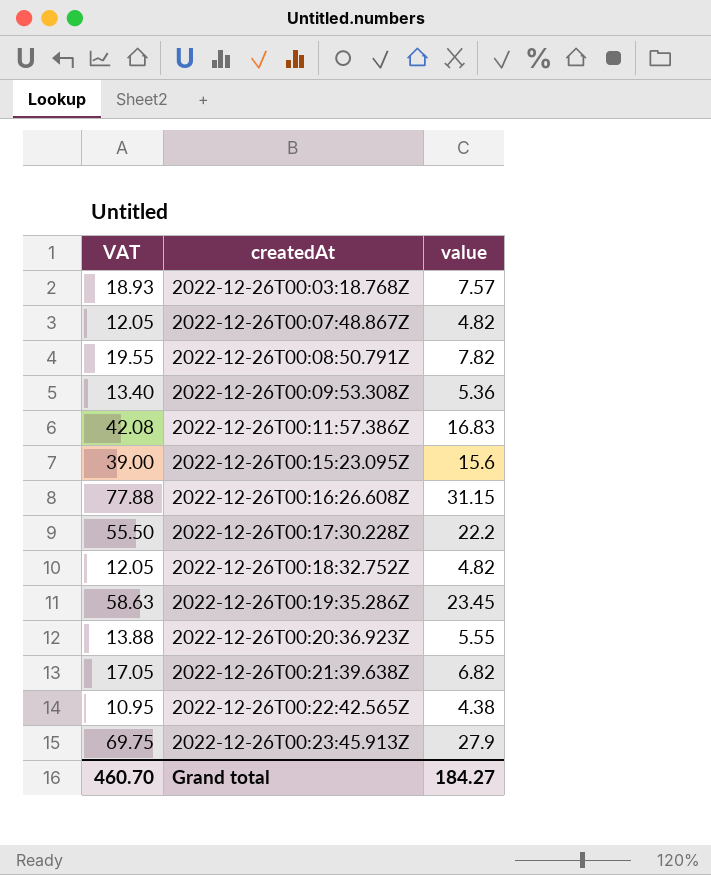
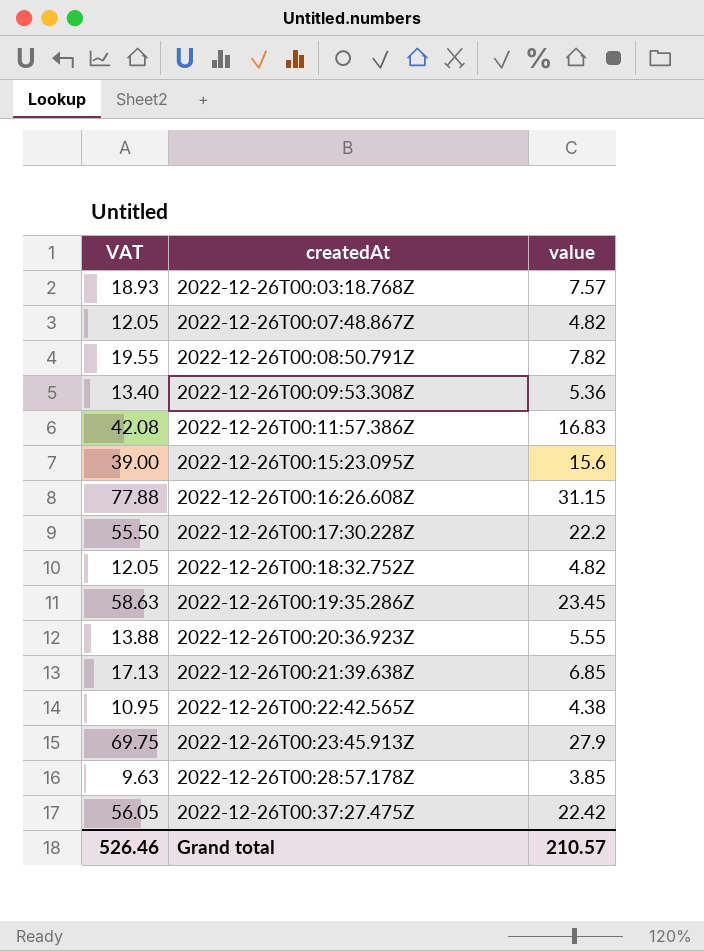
2022-12-26T00:21:39.638Z | VAT: 17.05 -> 17.13
2022-12-26T00:21:39.638Z | value: 6.82 -> 6.85
row 2022-12-26T00:28:57.178Z: none -> 9.63 | 3.85
row 2022-12-26T00:37:27.475Z: none -> 56.05 | 22.42
Grand total | VAT: 460.70 -> 526.46
Grand total | value: 184.27 -> 210.57

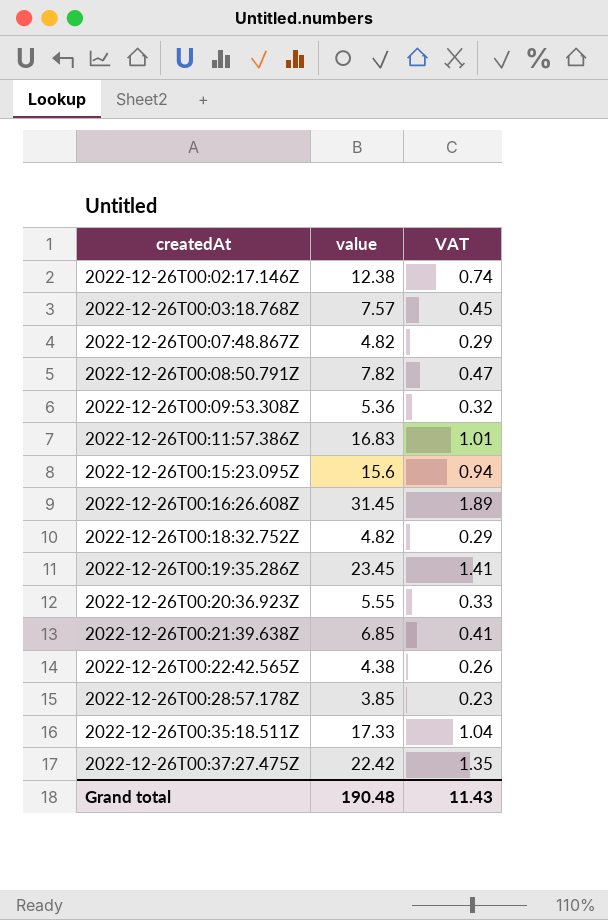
column VAT | formula: [value] * 2.5 -> [value] * 0.06
column VAT | position: 1 -> 3
row 2022-12-26T00:17:30.228Z: 55.50 | 22.2 -> none
row 2022-12-26T00:23:45.913Z: 69.75 | 27.9 -> none
row 2022-12-26T00:02:17.146Z: none -> 12.38 | 0.74
2022-12-26T00:16:26.608Z | value: 31.15 -> 31.45
row 2022-12-26T00:35:18.511Z: none -> 17.33 | 1.04
Grand total | value: 210.57 -> 190.48
Grand total | VAT: 526.46 -> 11.43

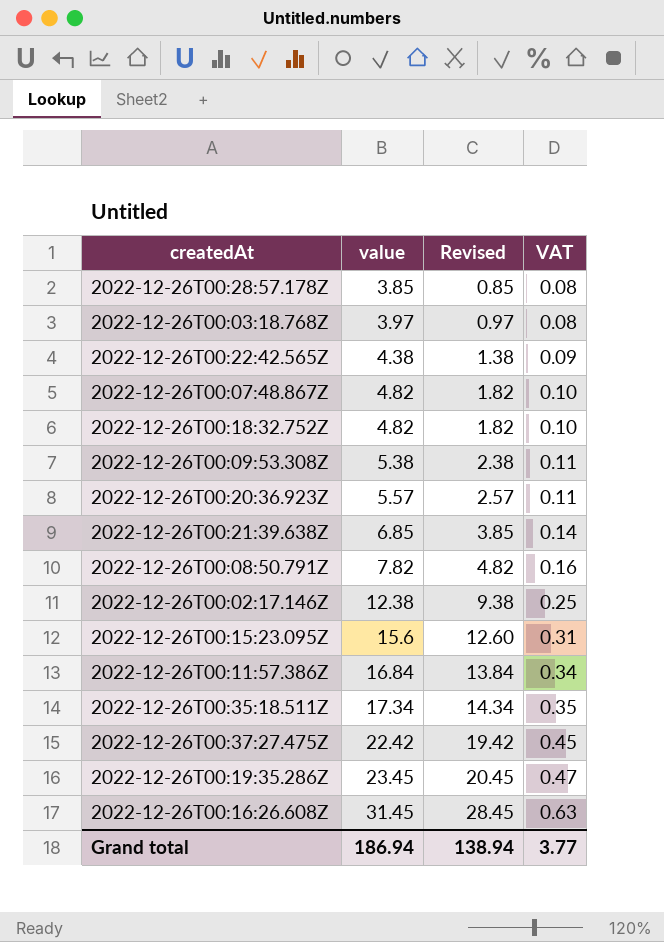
row order: createdAt ascending -> value ascending
column Revised | formula: none -> [value] - 3
column VAT | formula: [value] * 0.06 -> [value] * 0.02
2022-12-26T00:03:18.768Z | value: 7.57 -> 3.97
2022-12-26T00:09:53.308Z | value: 5.36 -> 5.38
2022-12-26T00:20:36.923Z | value: 5.55 -> 5.57
2022-12-26T00:11:57.386Z | value: 16.83 -> 16.84
2022-12-26T00:35:18.511Z | value: 17.33 -> 17.34
Grand total | value: 190.48 -> 186.94
Grand total | VAT: 11.43 -> 3.77

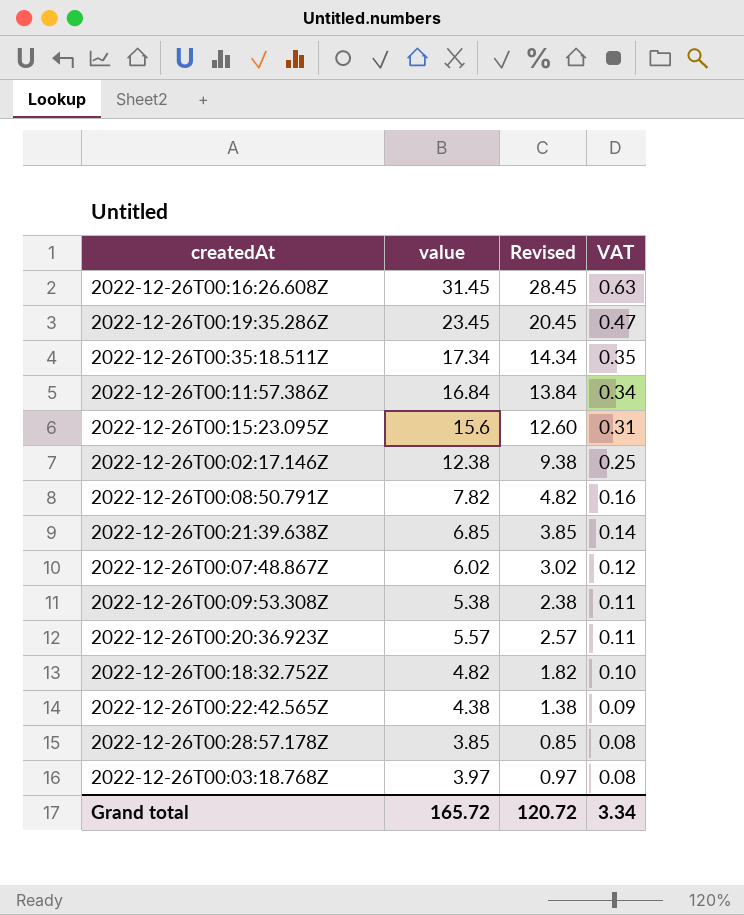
row order: value ascending -> VAT descending
row 2022-12-26T00:37:27.475Z: 22.42 | 19.42 | 0.45 -> none
2022-12-26T00:07:48.867Z | value: 4.82 -> 6.02
2022-12-26T00:07:48.867Z | Revised: 1.82 -> 3.02
2022-12-26T00:07:48.867Z | VAT: 0.10 -> 0.12
Grand total | value: 186.94 -> 165.72
Grand total | Revised: 138.94 -> 120.72
Grand total | VAT: 3.77 -> 3.34

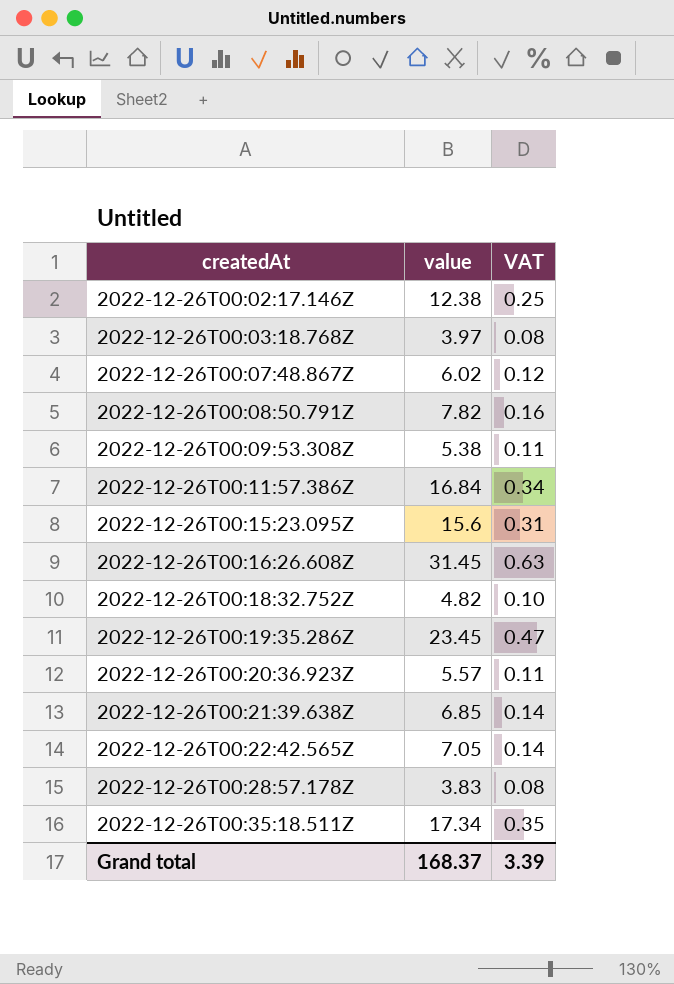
row order: VAT descending -> createdAt ascending
column Revised | formula: [value] - 3 -> none
2022-12-26T00:22:42.565Z | value: 4.38 -> 7.05
2022-12-26T00:22:42.565Z | VAT: 0.09 -> 0.14
2022-12-26T00:28:57.178Z | value: 3.85 -> 3.83
Grand total | value: 165.72 -> 168.37
Grand total | VAT: 3.34 -> 3.39

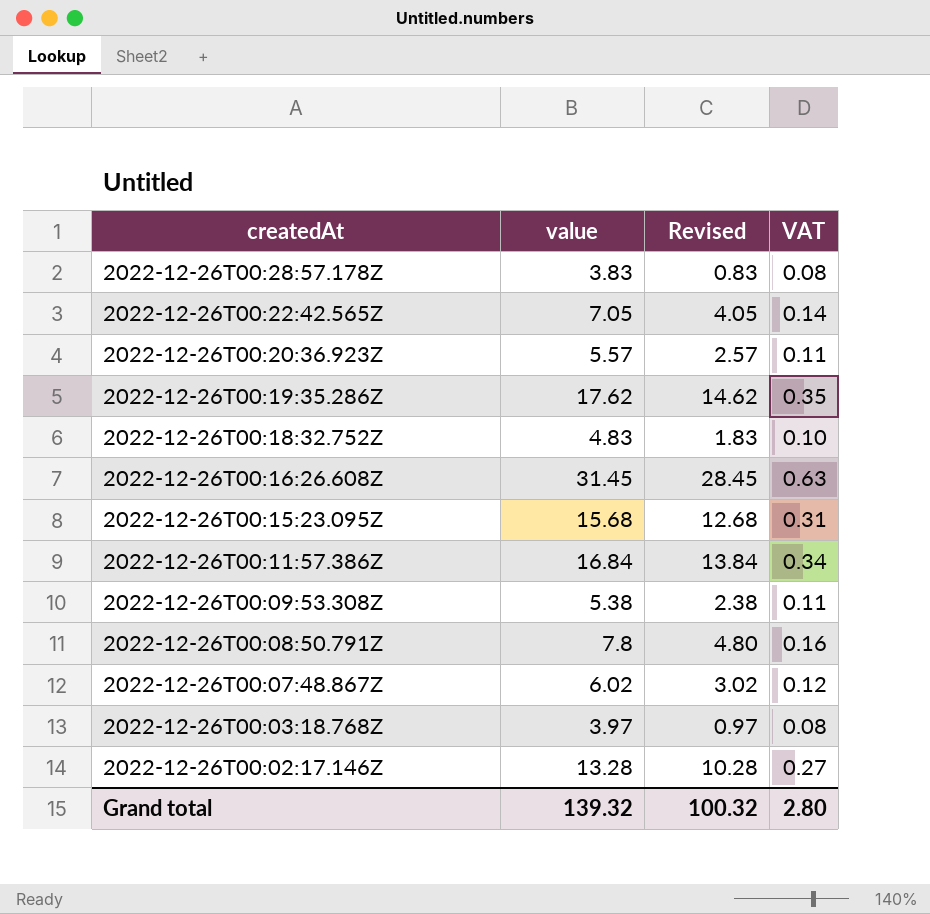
row order: createdAt ascending -> createdAt descending
column Revised | formula: none -> [value] - 3
row 2022-12-26T00:21:39.638Z: 6.85 | 0.14 -> none
row 2022-12-26T00:35:18.511Z: 17.34 | 0.35 -> none
2022-12-26T00:19:35.286Z | value: 23.45 -> 17.62
2022-12-26T00:19:35.286Z | VAT: 0.47 -> 0.35
2022-12-26T00:18:32.752Z | value: 4.82 -> 4.83
2022-12-26T00:15:23.095Z | value: 15.6 -> 15.68
2022-12-26T00:08:50.791Z | value: 7.82 -> 7.8
2022-12-26T00:02:17.146Z | value: 12.38 -> 13.28
2022-12-26T00:02:17.146Z | VAT: 0.25 -> 0.27
Grand total | value: 168.37 -> 139.32
Grand total | VAT: 3.39 -> 2.80

